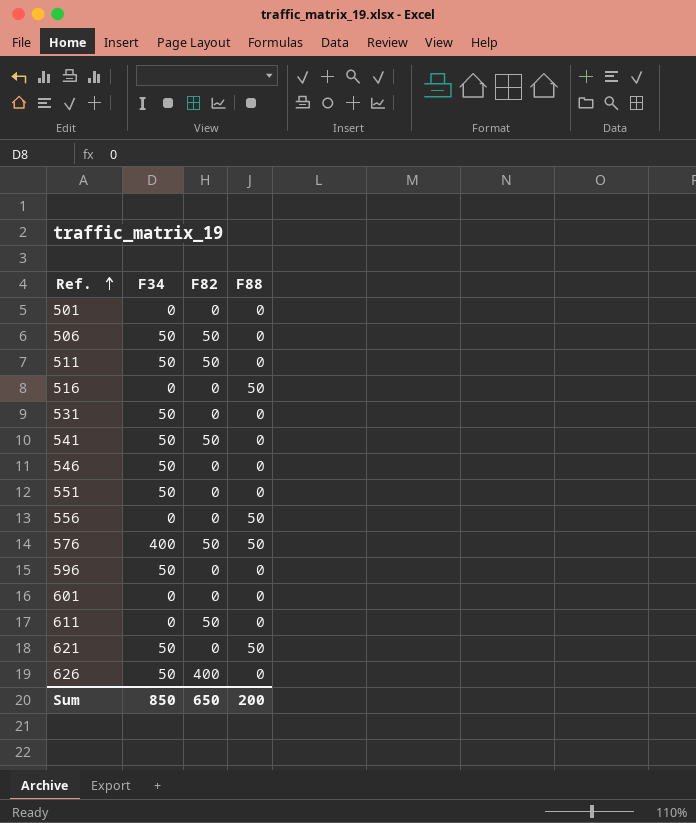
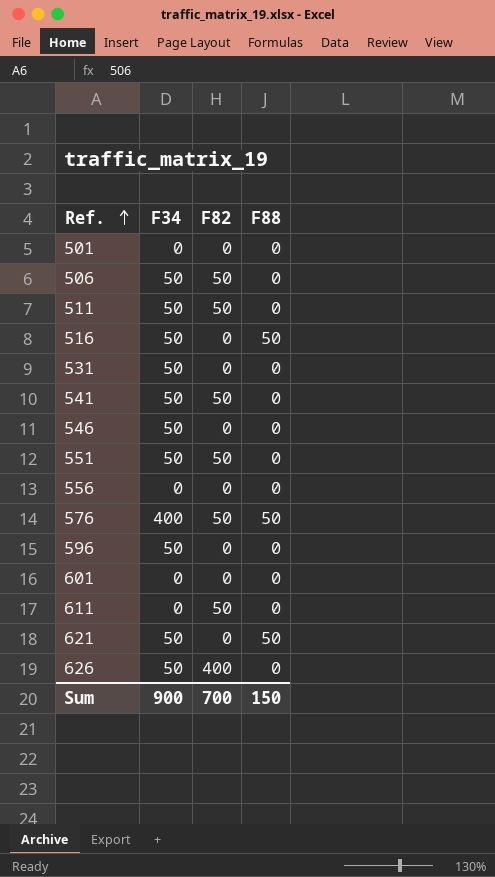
516 | F34: 0 -> 50
551 | F82: 0 -> 50
556 | F88: 50 -> 0
Sum | F34: 850 -> 900
Sum | F82: 650 -> 700
Sum | F88: 200 -> 150

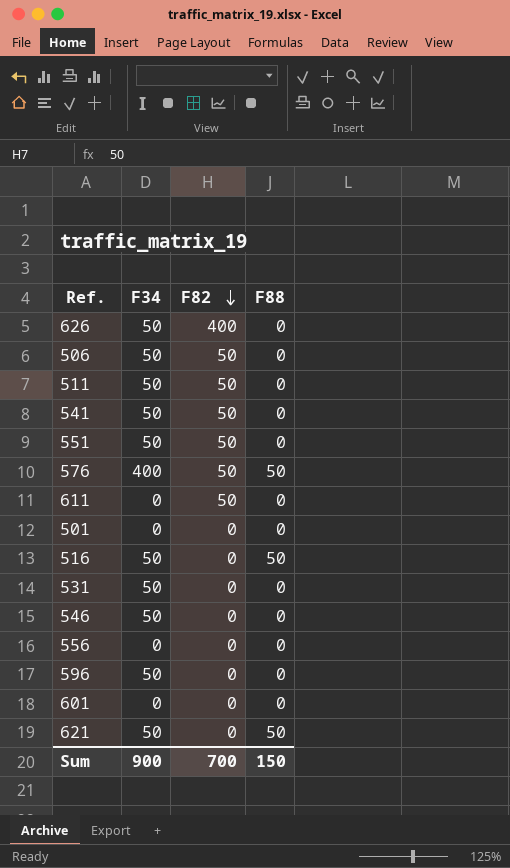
row order: Ref. ascending -> F82 descending

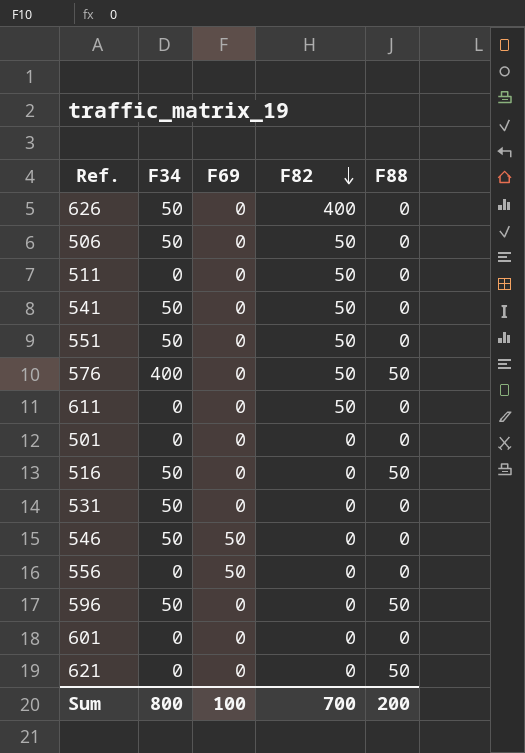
column F69 | position: none -> 3
511 | F34: 50 -> 0
596 | F88: 0 -> 50
621 | F34: 50 -> 0
Sum | F34: 900 -> 800
Sum | F88: 150 -> 200

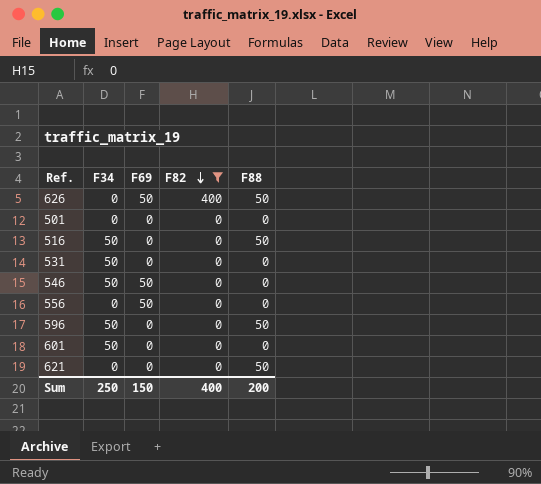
filter: none -> F82 != 50
626 | F34: 50 -> 0
626 | F69: 0 -> 50
626 | F88: 0 -> 50
601 | F34: 0 -> 50
Sum | F34: 800 -> 250
Sum | F69: 100 -> 150
Sum | F82: 700 -> 400

